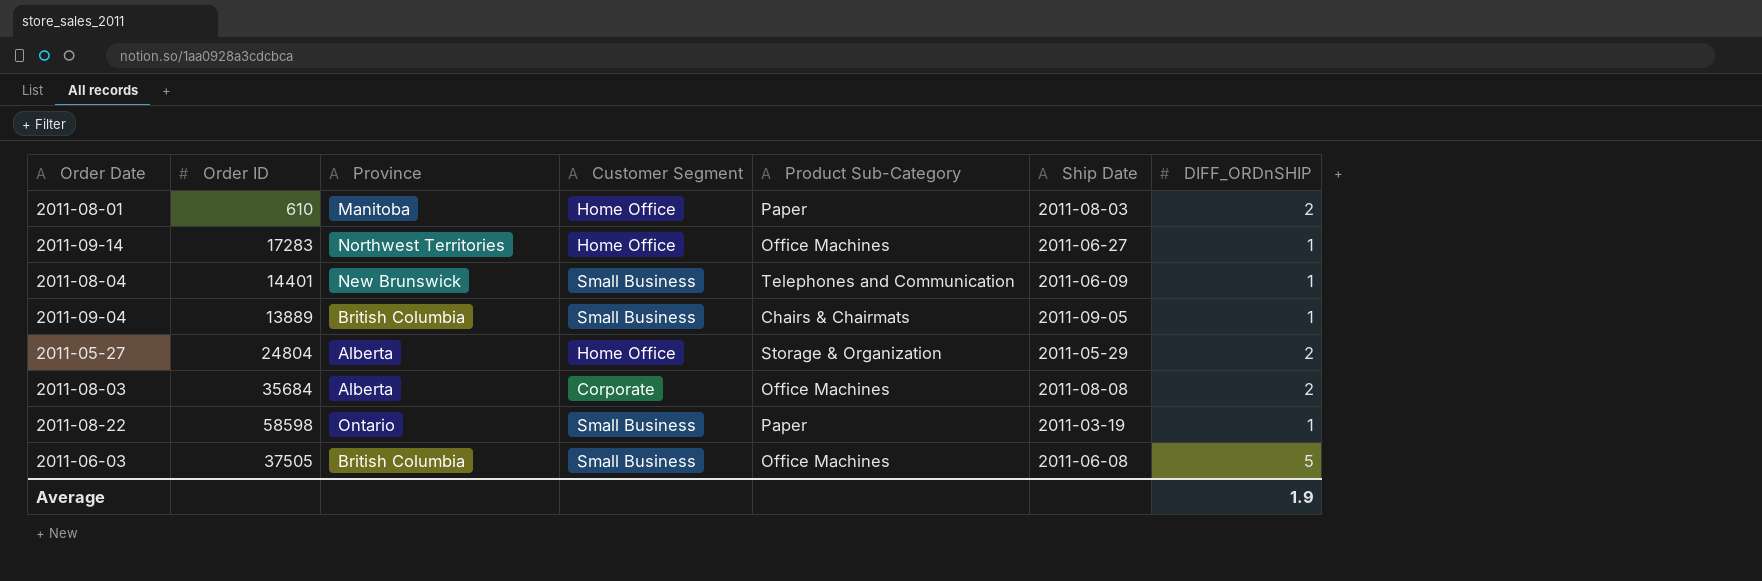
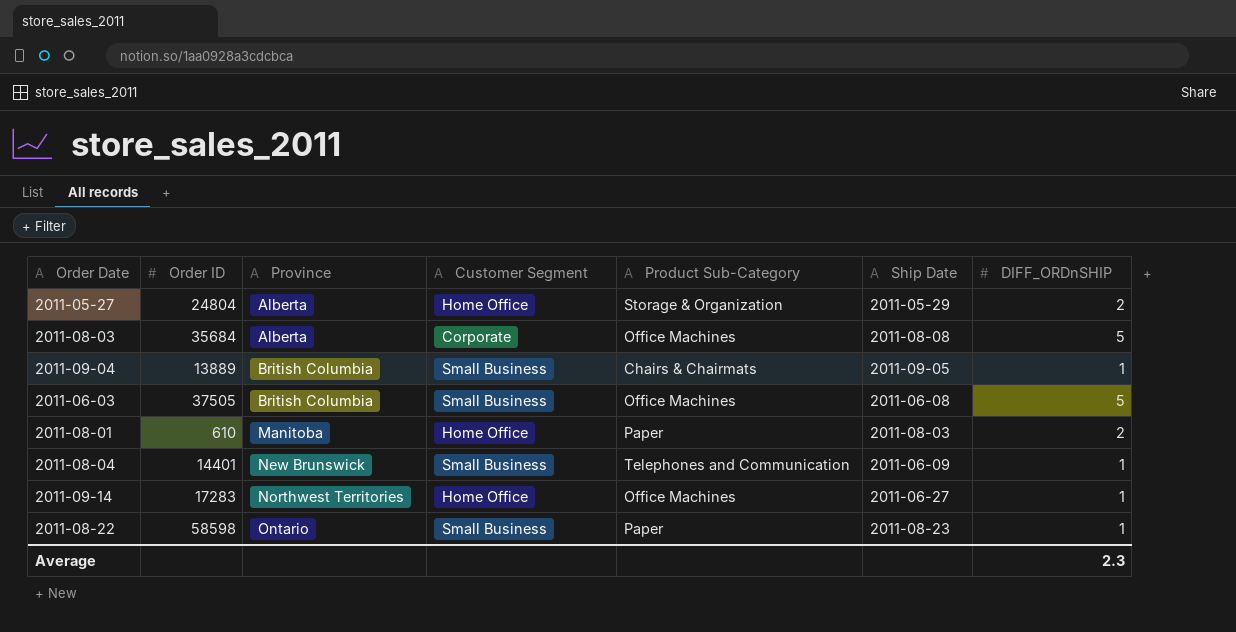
row order: none -> Province ascending
2011-08-03 | DIFF_ORDnSHIP: 2 -> 5
2011-08-22 | Ship Date: 2011-03-19 -> 2011-08-23
Average | DIFF_ORDnSHIP: 1.9 -> 2.3

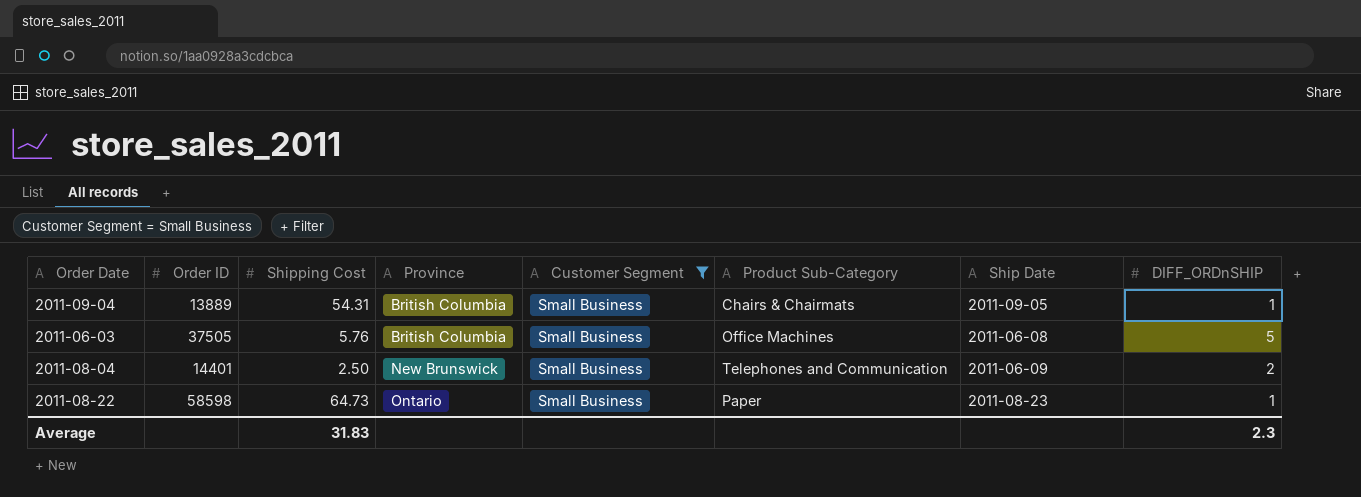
filter: none -> Customer Segment = Small Business
column Shipping Cost | position: none -> 3
2011-08-04 | DIFF_ORDnSHIP: 1 -> 2

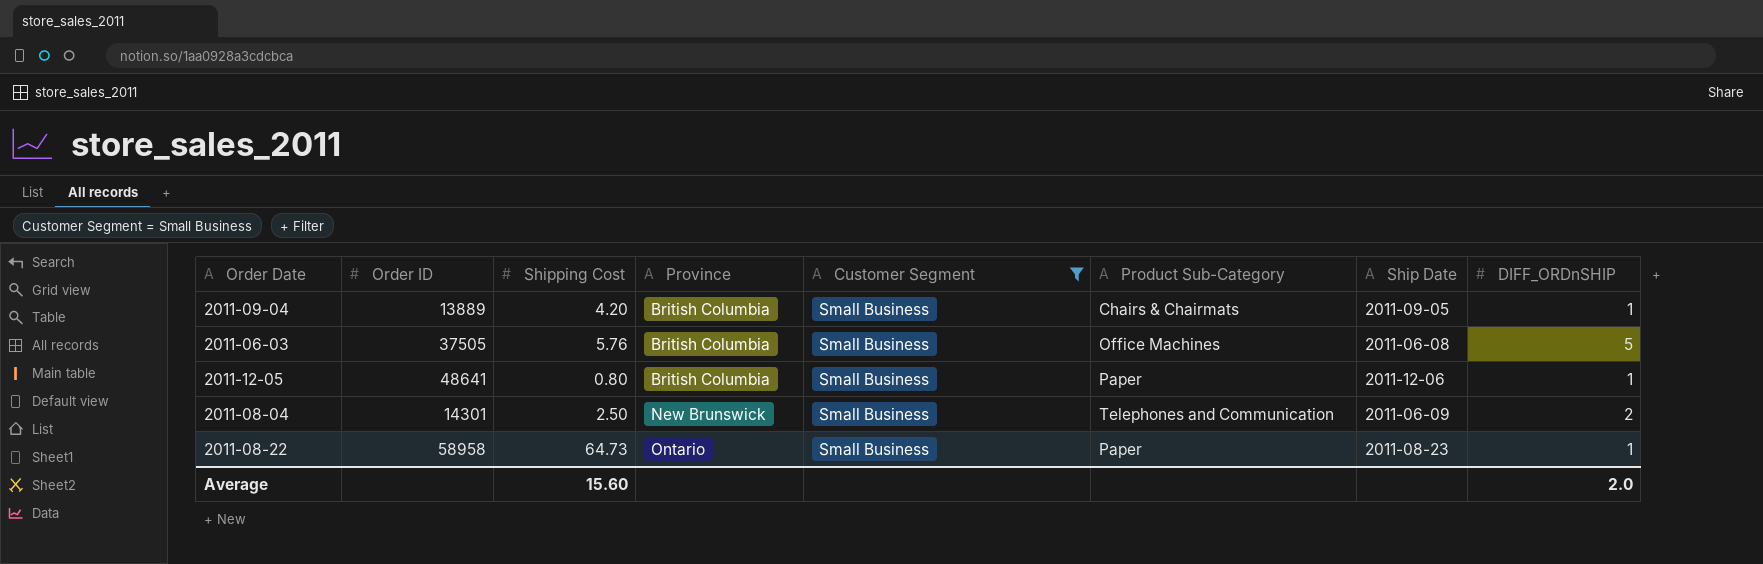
2011-09-04 | Shipping Cost: 54.31 -> 4.20
row 2011-12-05: none -> 48641 | 0.80 | British Columbia | Small Business | Paper | 2011-12-06 | 1
2011-08-04 | Order ID: 14401 -> 14301
2011-08-22 | Order ID: 58598 -> 58958
Average | Shipping Cost: 31.83 -> 15.60
Average | DIFF_ORDnSHIP: 2.3 -> 2.0

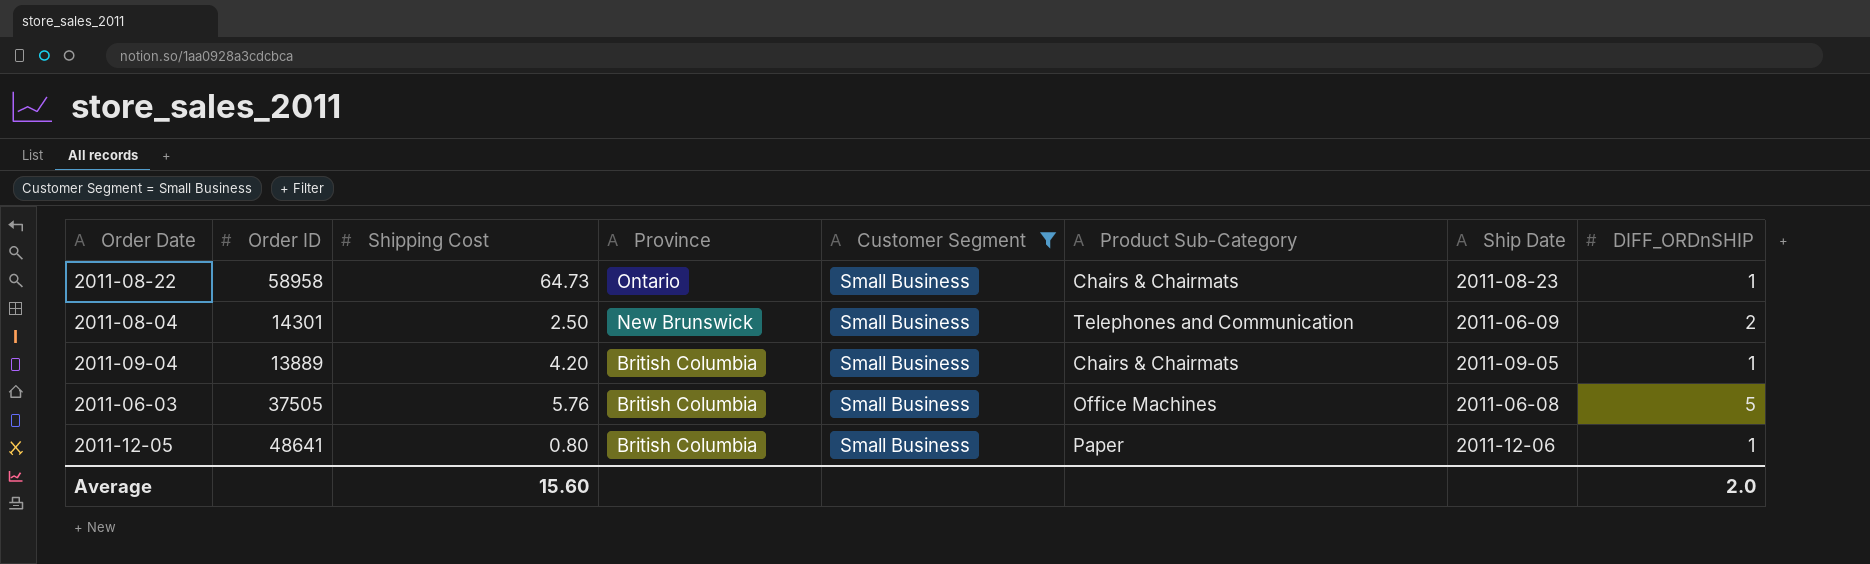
row order: Province ascending -> Province descending
2011-08-22 | Product Sub-Category: Paper -> Chairs & Chairmats

